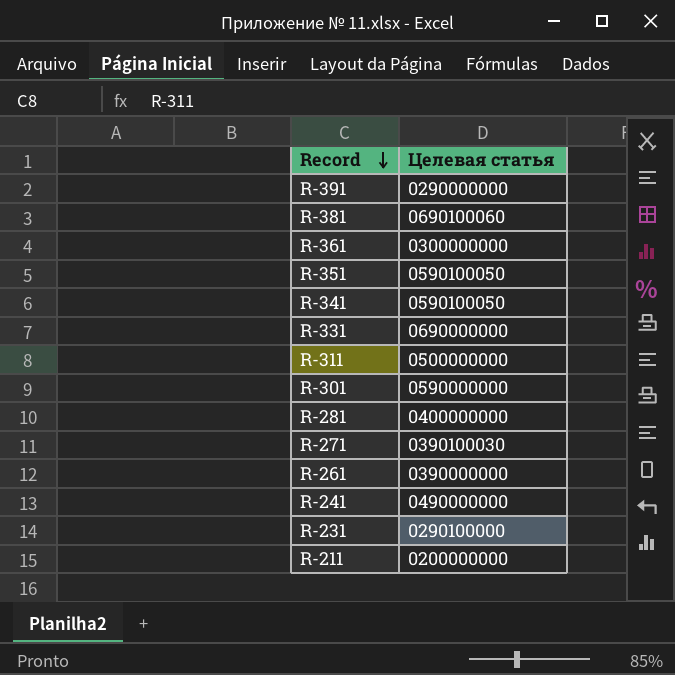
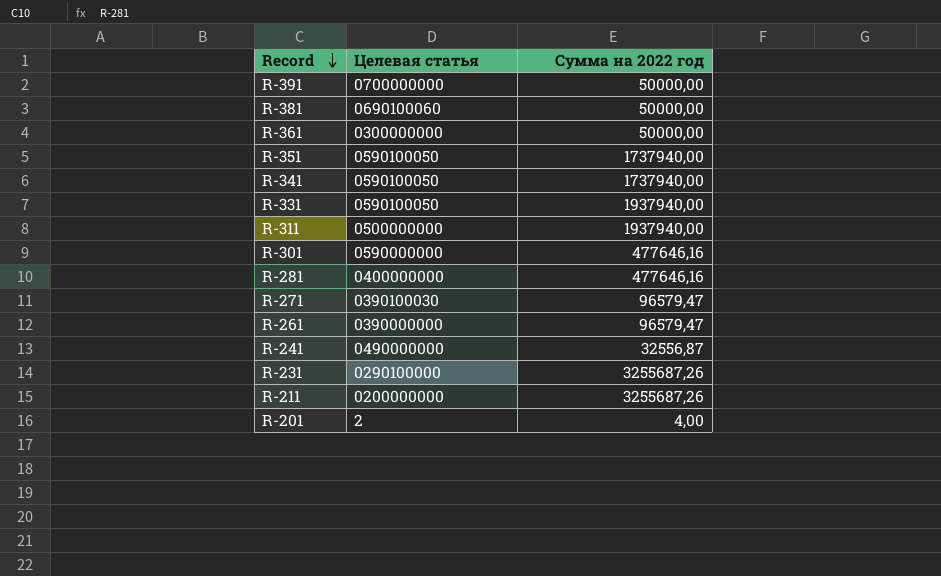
column Сумма на 2022 год | position: none -> 3
R-391 | Целевая статья: 0290000000 -> 0700000000
R-331 | Целевая статья: 0690000000 -> 0590100050
row R-201: none -> 2 | 4,00

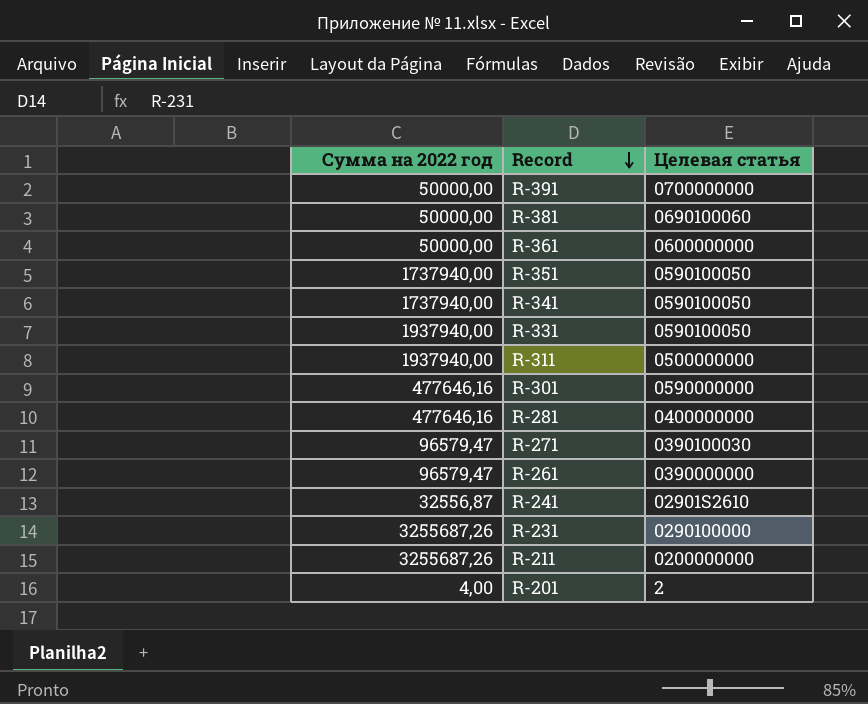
column Сумма на 2022 год | position: 3 -> 1
R-361 | Целевая статья: 0300000000 -> 0600000000
R-241 | Целевая статья: 0490000000 -> 02901S2610

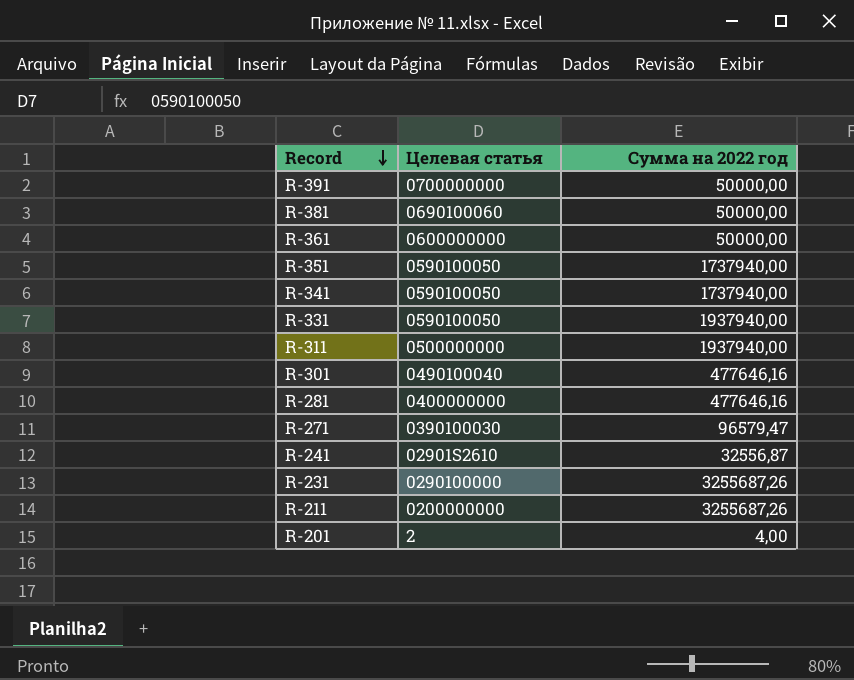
column Сумма на 2022 год | position: 1 -> 3
row R-261: 96579,47 | 0390000000 -> none
R-301 | Целевая статья: 0590000000 -> 0490100040

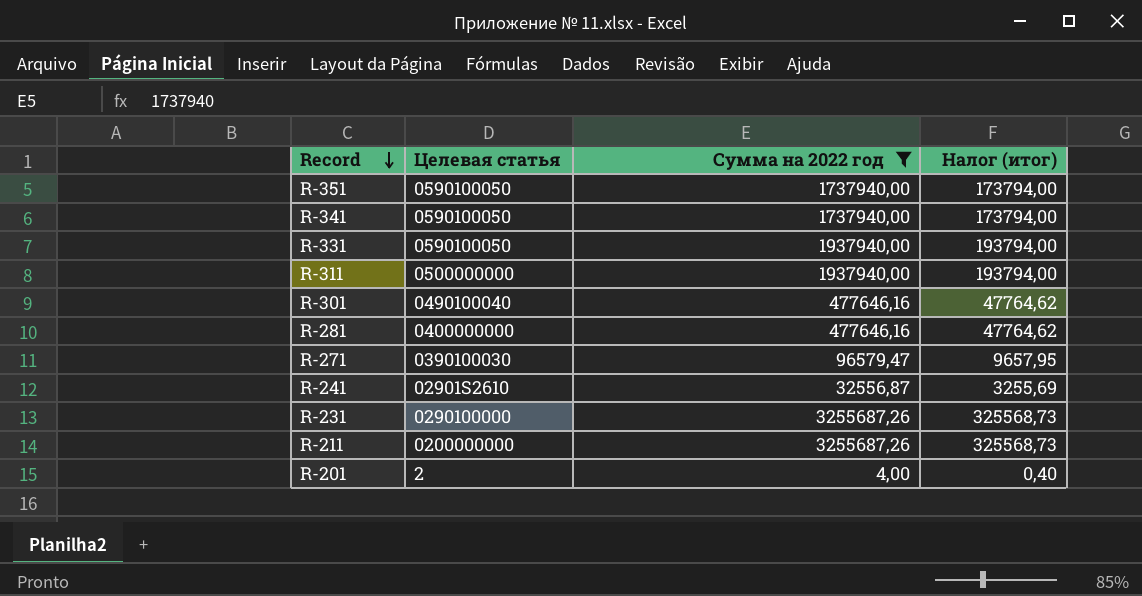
filter: none -> Сумма на 2022 год != 50000,00
column Налог (итог) | formula: none -> [Сумма на 2022 год] * 0,1

